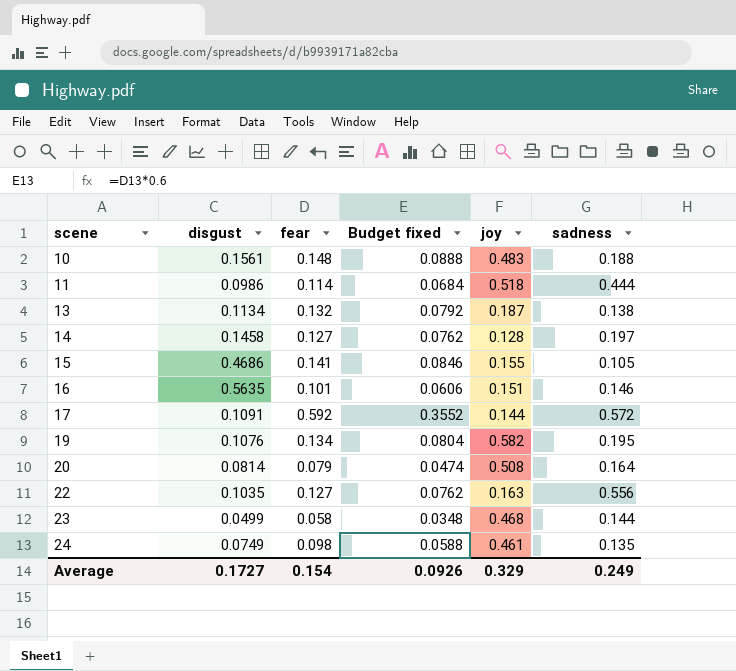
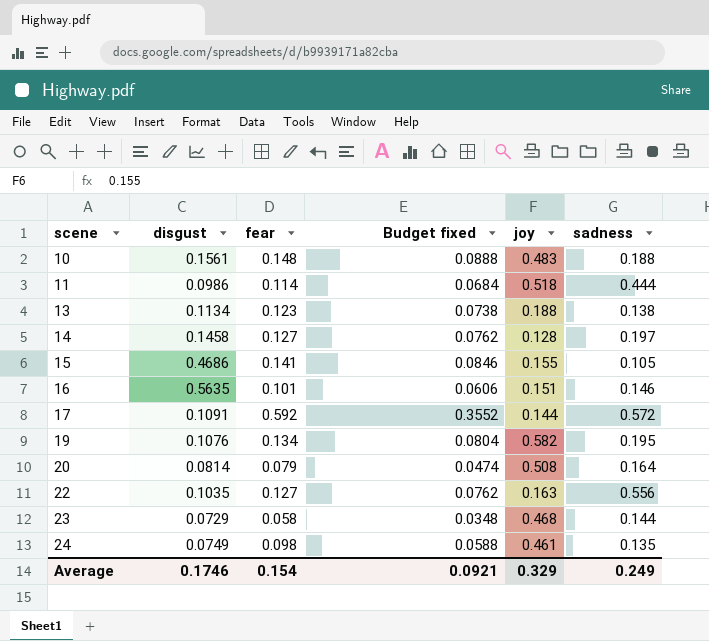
13 | fear: 0.132 -> 0.123
13 | Budget fixed: 0.0792 -> 0.0738
13 | joy: 0.187 -> 0.188
23 | disgust: 0.0499 -> 0.0729
Average | disgust: 0.1727 -> 0.1746
Average | Budget fixed: 0.0926 -> 0.0921

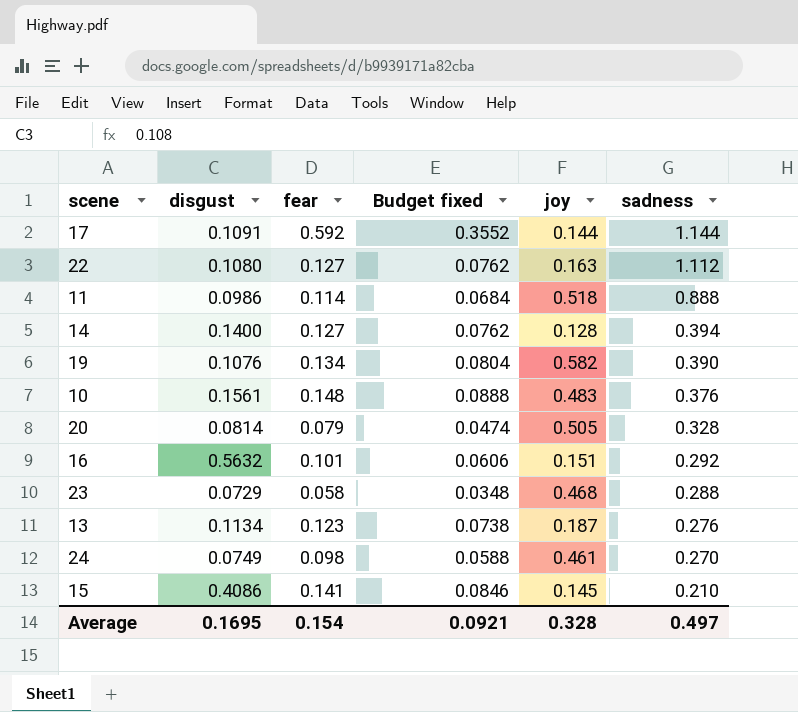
row order: scene ascending -> sadness descending
17 | sadness: 0.572 -> 1.144
22 | disgust: 0.1035 -> 0.1080
22 | sadness: 0.556 -> 1.112
11 | sadness: 0.444 -> 0.888
14 | disgust: 0.1458 -> 0.1400
14 | sadness: 0.197 -> 0.394
19 | sadness: 0.195 -> 0.390
10 | sadness: 0.188 -> 0.376
20 | joy: 0.508 -> 0.505
20 | sadness: 0.164 -> 0.328
16 | disgust: 0.5635 -> 0.5632
16 | sadness: 0.146 -> 0.292
23 | sadness: 0.144 -> 0.288
13 | joy: 0.188 -> 0.187
13 | sadness: 0.138 -> 0.276
24 | sadness: 0.135 -> 0.270
15 | disgust: 0.4686 -> 0.4086
15 | joy: 0.155 -> 0.145
15 | sadness: 0.105 -> 0.210
Average | disgust: 0.1746 -> 0.1695
Average | joy: 0.329 -> 0.328
Average | sadness: 0.249 -> 0.497

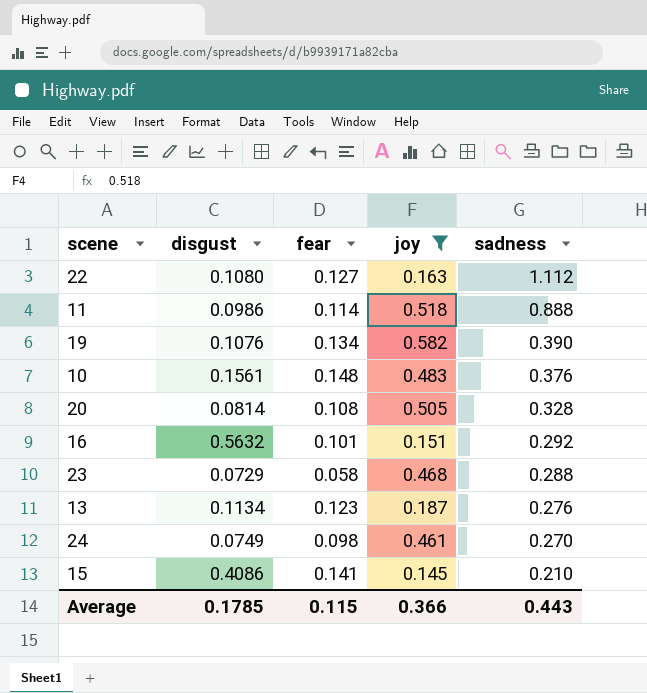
filter: none -> joy >= 0.145
column Budget fixed | formula: [fear] * 0.6 -> none
20 | fear: 0.079 -> 0.108
Average | disgust: 0.1695 -> 0.1785
Average | fear: 0.154 -> 0.115
Average | joy: 0.328 -> 0.366
Average | sadness: 0.497 -> 0.443

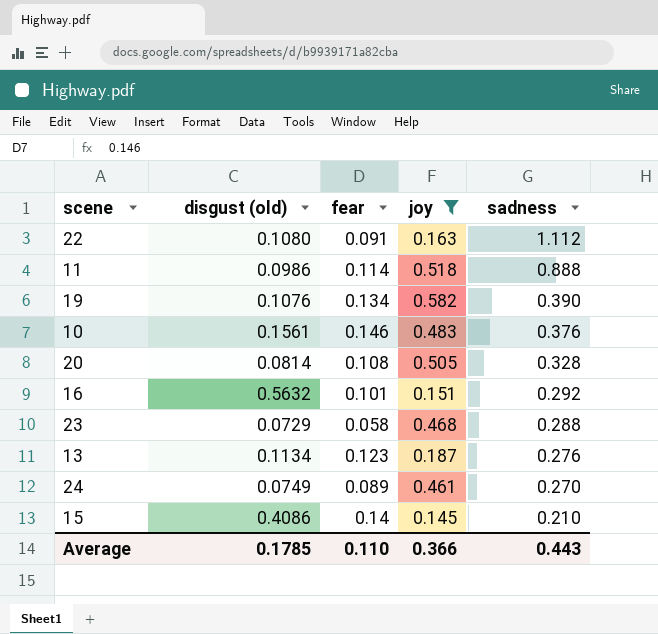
column name: disgust -> disgust (old)
22 | fear: 0.127 -> 0.091
10 | fear: 0.148 -> 0.146
24 | fear: 0.098 -> 0.089
15 | fear: 0.141 -> 0.14
Average | fear: 0.115 -> 0.110

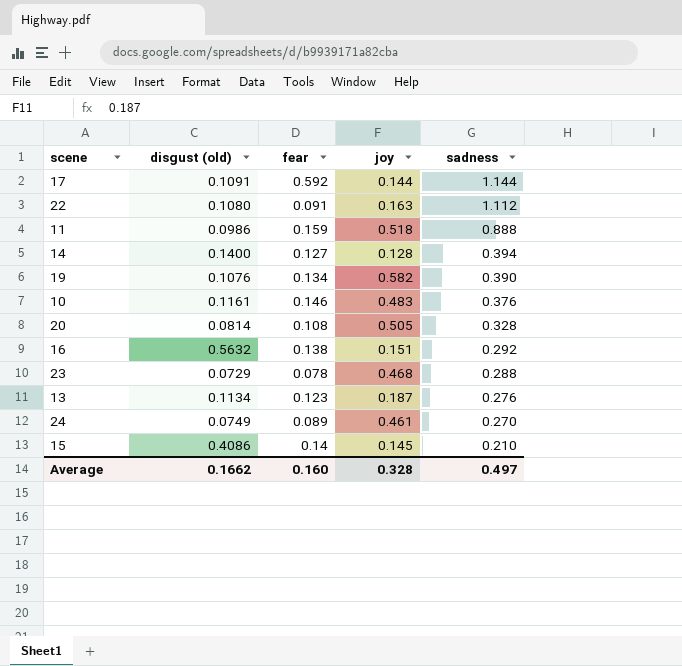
filter: joy >= 0.145 -> none
11 | fear: 0.114 -> 0.159
10 | disgust (old): 0.1561 -> 0.1161
16 | fear: 0.101 -> 0.138
23 | fear: 0.058 -> 0.078
Average | disgust (old): 0.1785 -> 0.1662
Average | fear: 0.110 -> 0.160
Average | joy: 0.366 -> 0.328
Average | sadness: 0.443 -> 0.497

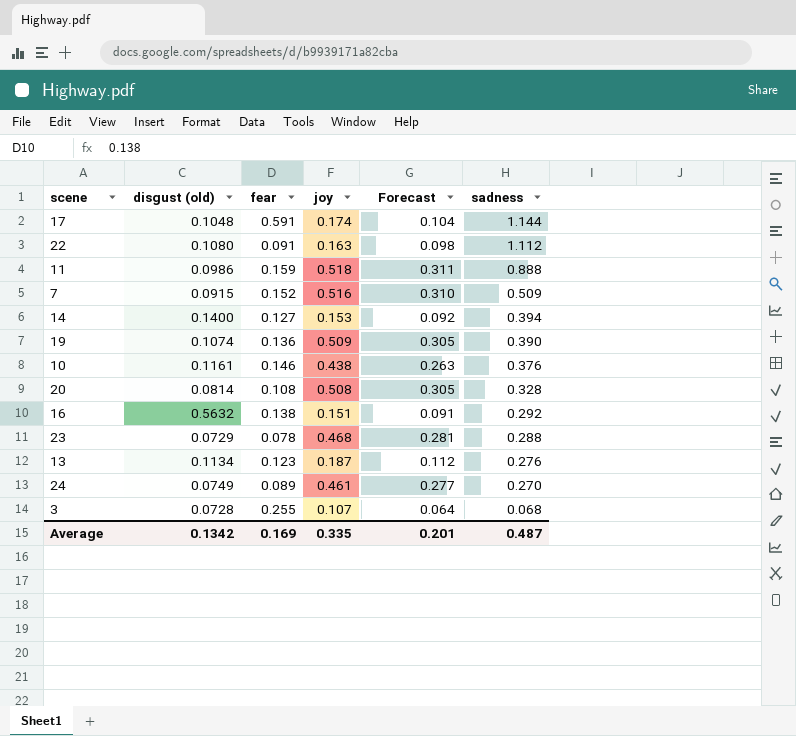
column Forecast | formula: none -> [joy] * 0.6
row 15: 0.4086 | 0.14 | 0.145 | 0.210 -> none
17 | disgust (old): 0.1091 -> 0.1048
17 | fear: 0.592 -> 0.591
17 | joy: 0.144 -> 0.174
row 7: none -> 0.0915 | 0.152 | 0.516 | 0.310 | 0.509
14 | joy: 0.128 -> 0.153
19 | disgust (old): 0.1076 -> 0.1074
19 | fear: 0.134 -> 0.136
19 | joy: 0.582 -> 0.509
10 | joy: 0.483 -> 0.438
20 | joy: 0.505 -> 0.508
row 3: none -> 0.0728 | 0.255 | 0.107 | 0.064 | 0.068
Average | disgust (old): 0.1662 -> 0.1342
Average | fear: 0.160 -> 0.169
Average | joy: 0.328 -> 0.335
Average | sadness: 0.497 -> 0.487

